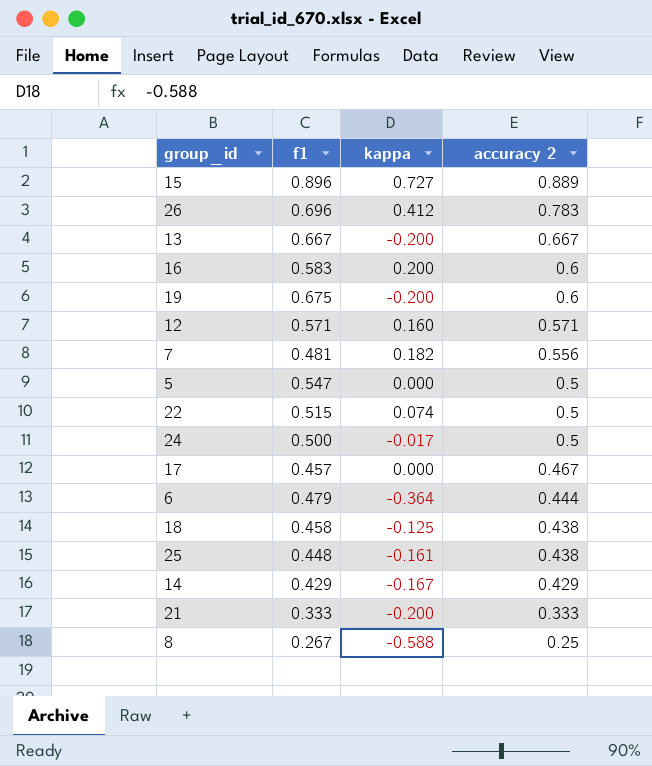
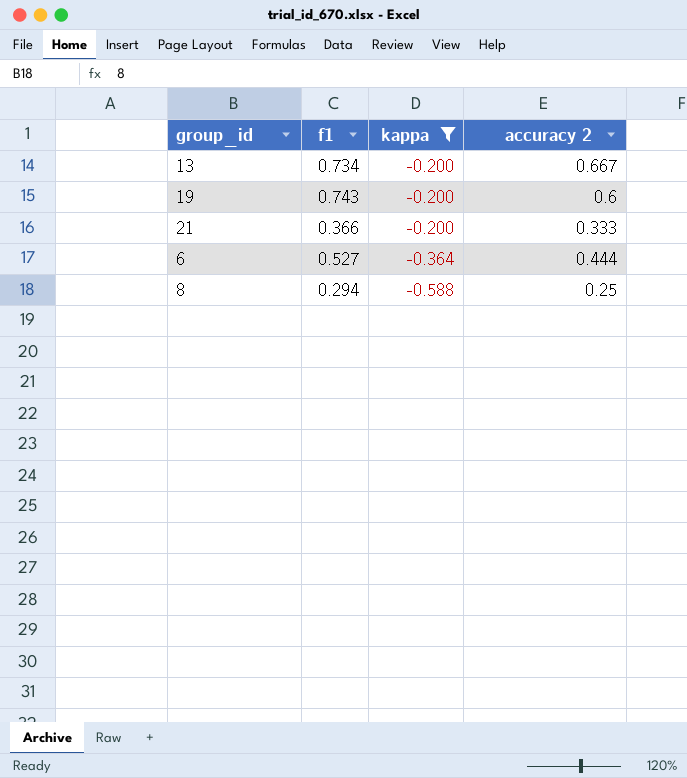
filter: none -> kappa <= -0.200
row order: accuracy 2 descending -> kappa descending
13 | f1: 0.667 -> 0.734
19 | f1: 0.675 -> 0.743
21 | f1: 0.333 -> 0.366
6 | f1: 0.479 -> 0.527
8 | f1: 0.267 -> 0.294

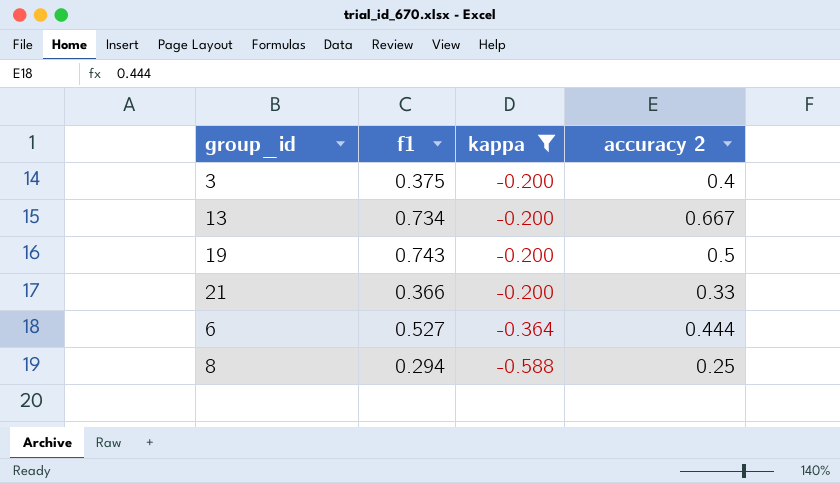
row 3: none -> 0.375 | -0.200 | 0.4
19 | accuracy 2: 0.6 -> 0.5
21 | accuracy 2: 0.333 -> 0.33

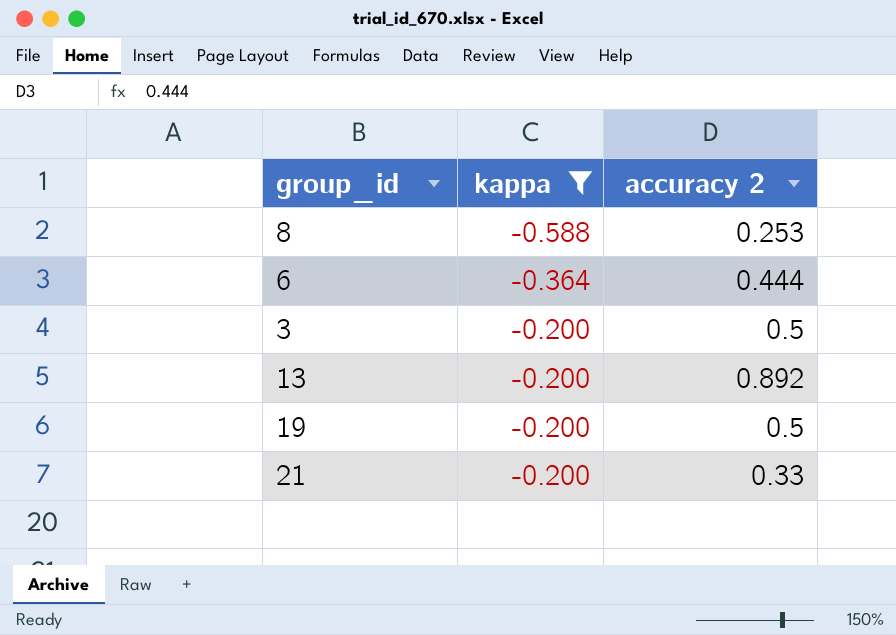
row order: kappa descending -> kappa ascending
column f1 | position: 2 -> none
8 | accuracy 2: 0.25 -> 0.253
3 | accuracy 2: 0.4 -> 0.5
13 | accuracy 2: 0.667 -> 0.892

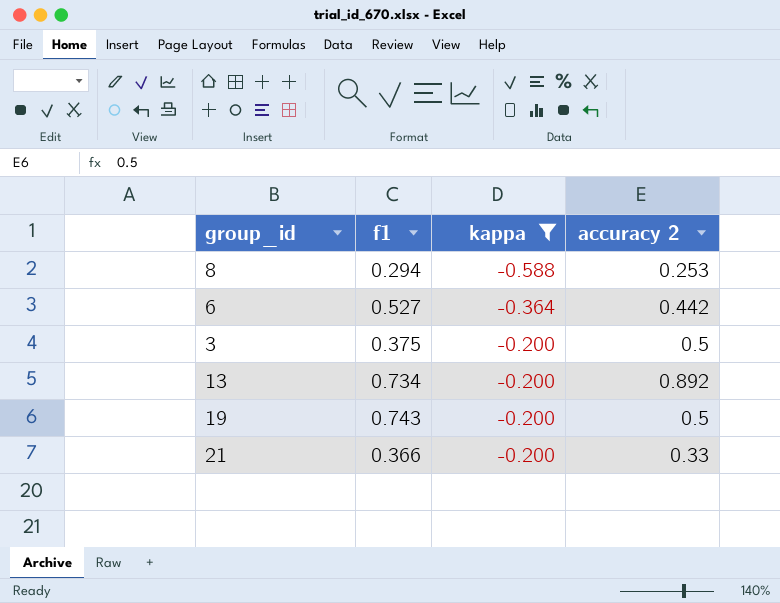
column f1 | position: none -> 2
6 | accuracy 2: 0.444 -> 0.442

